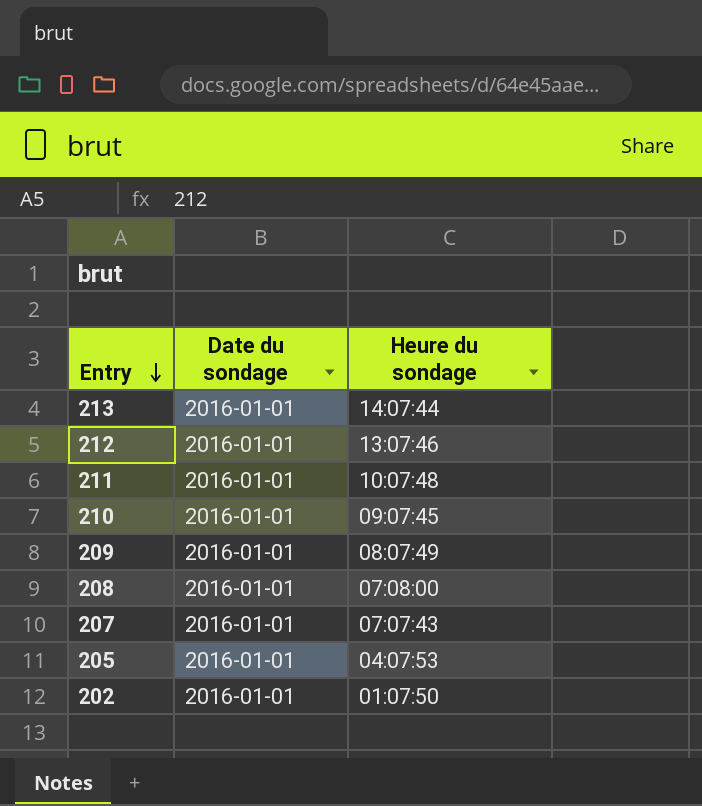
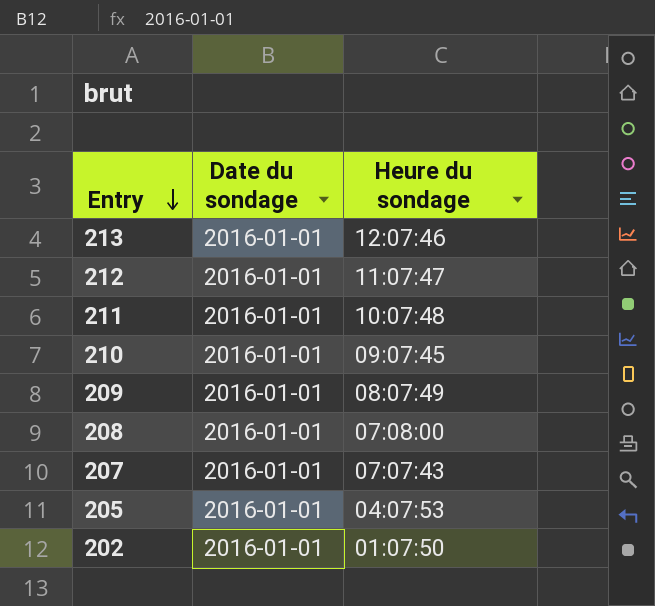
213 | Heure du sondage: 14:07:44 -> 12:07:46
212 | Heure du sondage: 13:07:46 -> 11:07:47

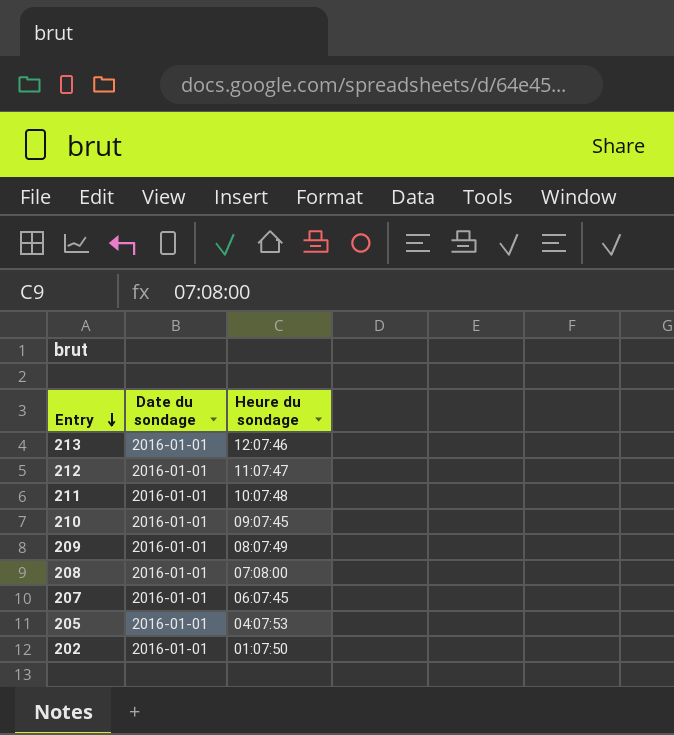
207 | Heure du sondage: 07:07:43 -> 06:07:45

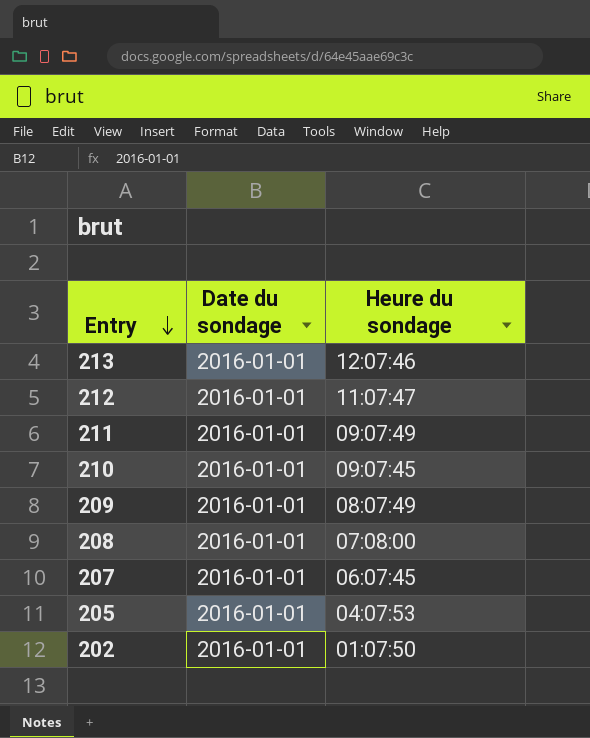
211 | Heure du sondage: 10:07:48 -> 09:07:49

